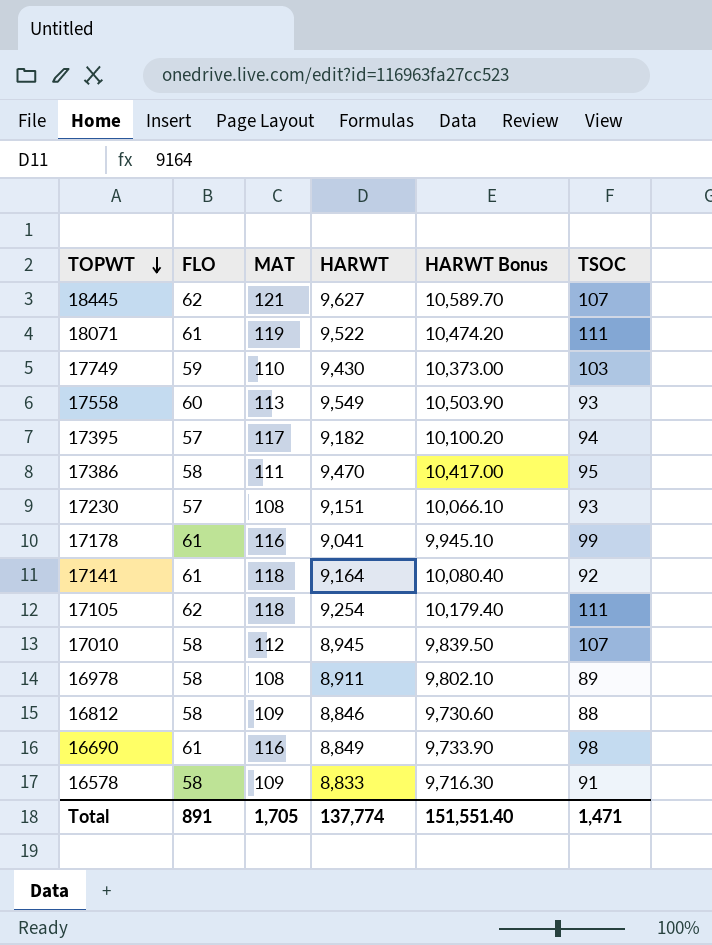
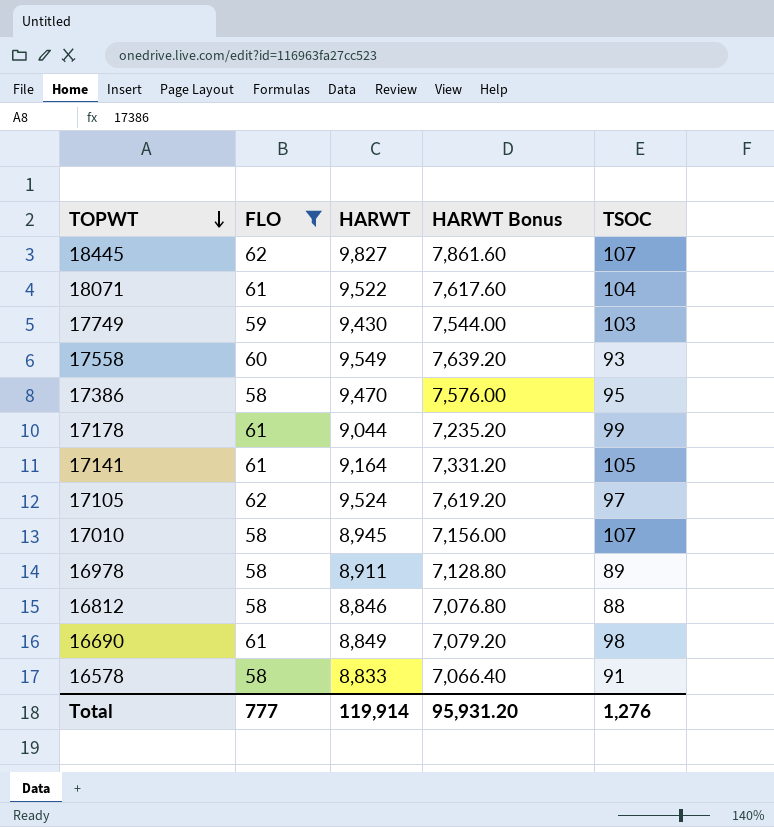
filter: none -> FLO != 57
column MAT | position: 3 -> none
column HARWT Bonus | formula: [HARWT] * 1.1 -> [HARWT] * 0.8
18445 | HARWT: 9,627 -> 9,827
18071 | TSOC: 111 -> 104
17178 | HARWT: 9,041 -> 9,044
17141 | TSOC: 92 -> 105
17105 | HARWT: 9,254 -> 9,524
17105 | TSOC: 111 -> 97
Total | FLO: 891 -> 777
Total | HARWT: 137,774 -> 119,914
Total | HARWT Bonus: 151,551.40 -> 95,931.20
Total | TSOC: 1,471 -> 1,276

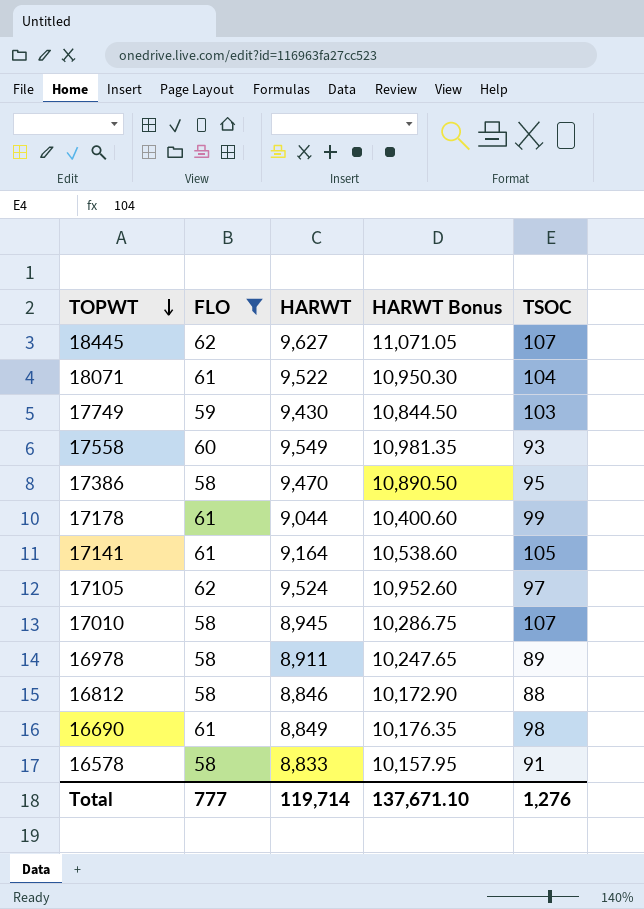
column HARWT Bonus | formula: [HARWT] * 0.8 -> [HARWT] * 1.15
18445 | HARWT: 9,827 -> 9,627
Total | HARWT: 119,914 -> 119,714
Total | HARWT Bonus: 95,931.20 -> 137,671.10

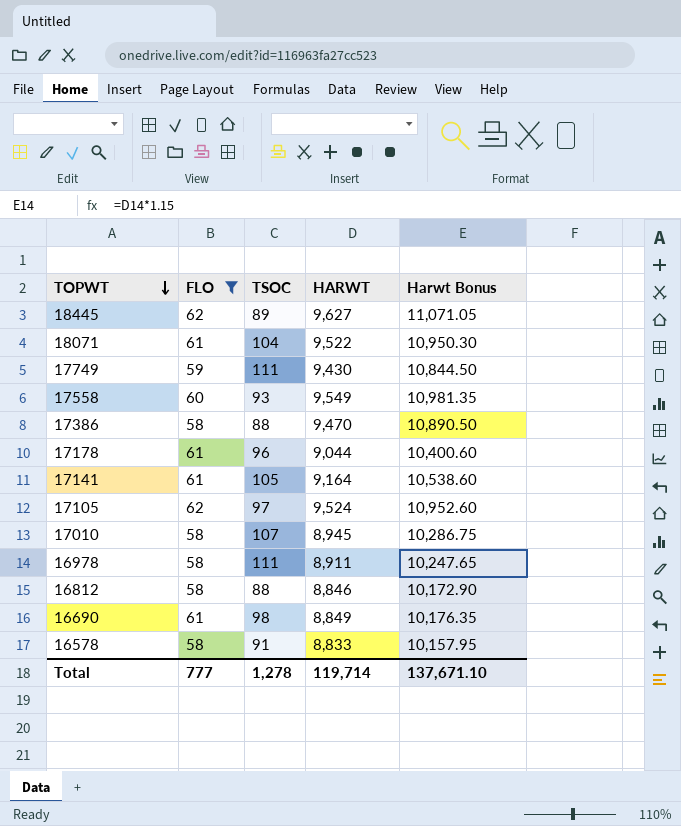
column TSOC | position: 5 -> 3
column name: HARWT Bonus -> Harwt Bonus
18445 | TSOC: 107 -> 89
17749 | TSOC: 103 -> 111
17386 | TSOC: 95 -> 88
17178 | TSOC: 99 -> 96
16978 | TSOC: 89 -> 111
Total | TSOC: 1,276 -> 1,278

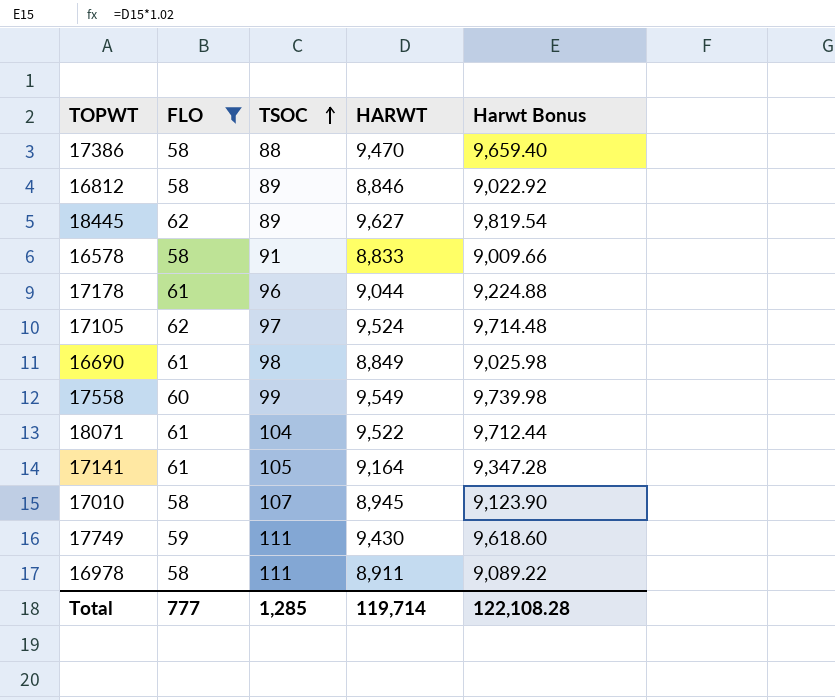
row order: TOPWT descending -> TSOC ascending
column Harwt Bonus | formula: [HARWT] * 1.15 -> [HARWT] * 1.02
16812 | TSOC: 88 -> 89
17558 | TSOC: 93 -> 99
Total | TSOC: 1,278 -> 1,285
Total | Harwt Bonus: 137,671.10 -> 122,108.28

